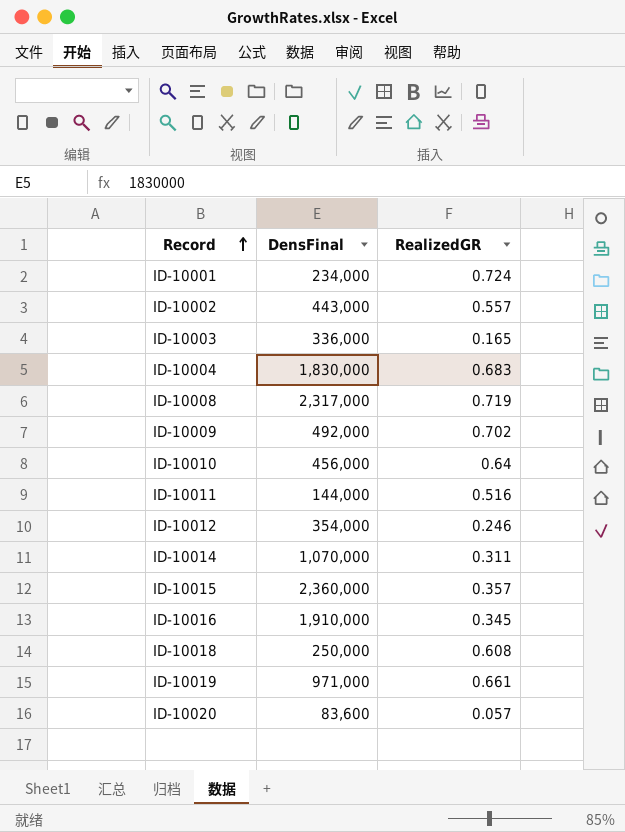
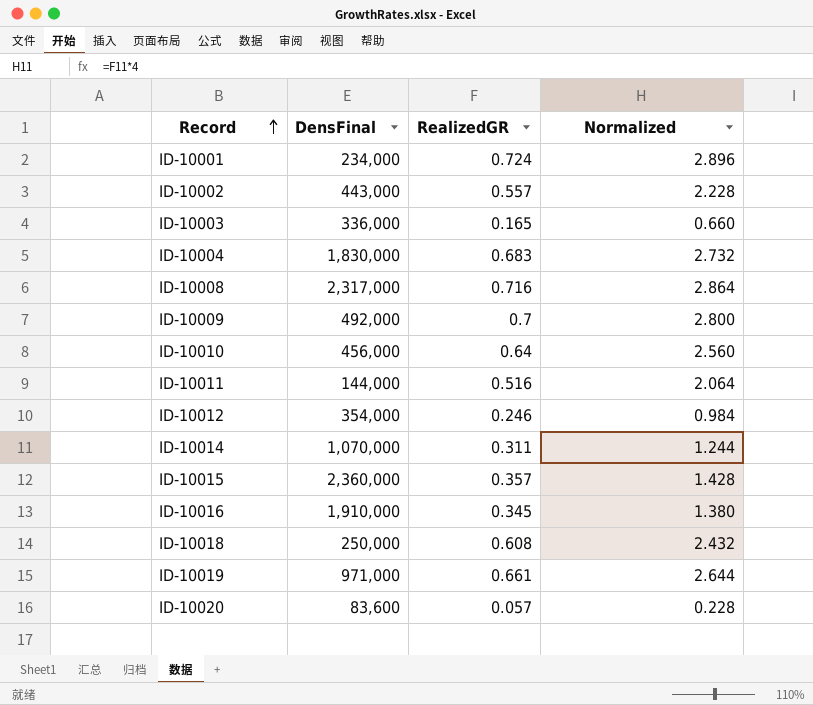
column Normalized | formula: none -> [RealizedGR] * 4
ID-10008 | RealizedGR: 0.719 -> 0.716
ID-10009 | RealizedGR: 0.702 -> 0.7

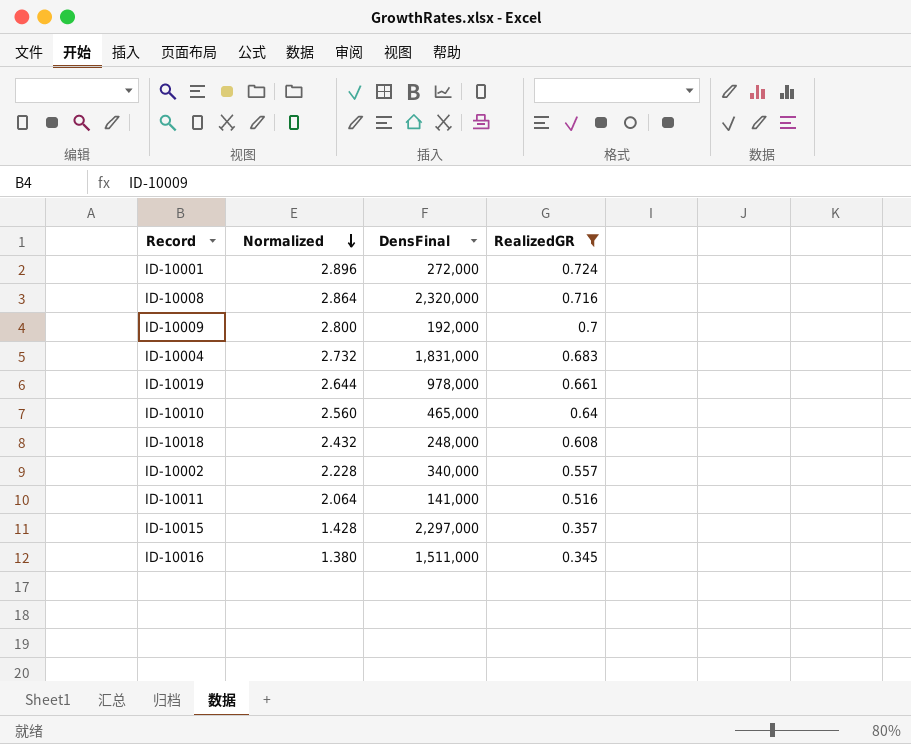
filter: none -> RealizedGR >= 0.345
row order: Record ascending -> Normalized descending
column Normalized | position: 4 -> 2
ID-10001 | DensFinal: 234,000 -> 272,000
ID-10008 | DensFinal: 2,317,000 -> 2,320,000
ID-10009 | DensFinal: 492,000 -> 192,000
ID-10004 | DensFinal: 1,830,000 -> 1,831,000
ID-10019 | DensFinal: 971,000 -> 978,000
ID-10010 | DensFinal: 456,000 -> 465,000
ID-10018 | DensFinal: 250,000 -> 248,000
ID-10002 | DensFinal: 443,000 -> 340,000
ID-10011 | DensFinal: 144,000 -> 141,000
ID-10015 | DensFinal: 2,360,000 -> 2,297,000
ID-10016 | DensFinal: 1,910,000 -> 1,511,000

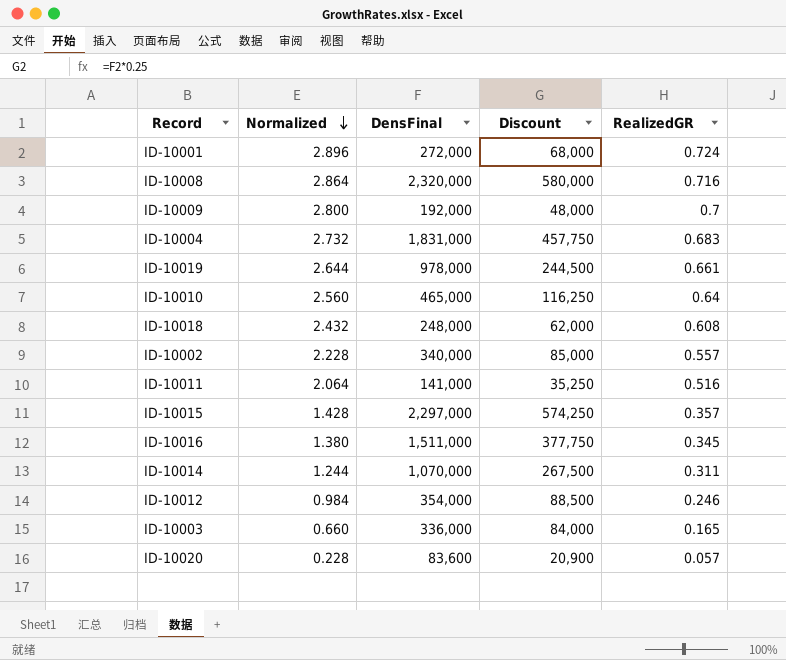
filter: RealizedGR >= 0.345 -> none
column Discount | formula: none -> [DensFinal] * 0.25

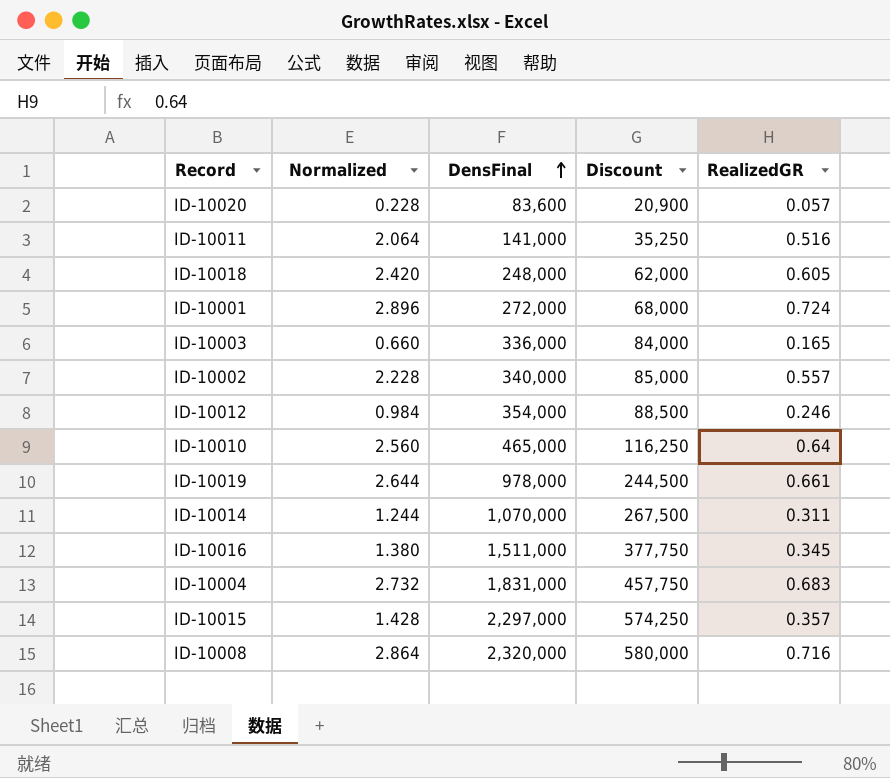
row order: Normalized descending -> DensFinal ascending
row ID-10009: 2.800 | 192,000 | 48,000 | 0.7 -> none
ID-10018 | Normalized: 2.432 -> 2.420
ID-10018 | RealizedGR: 0.608 -> 0.605

